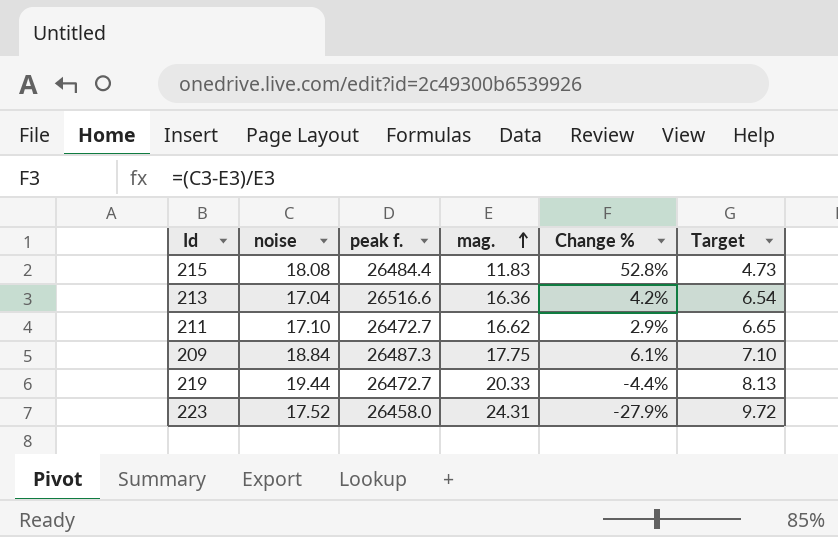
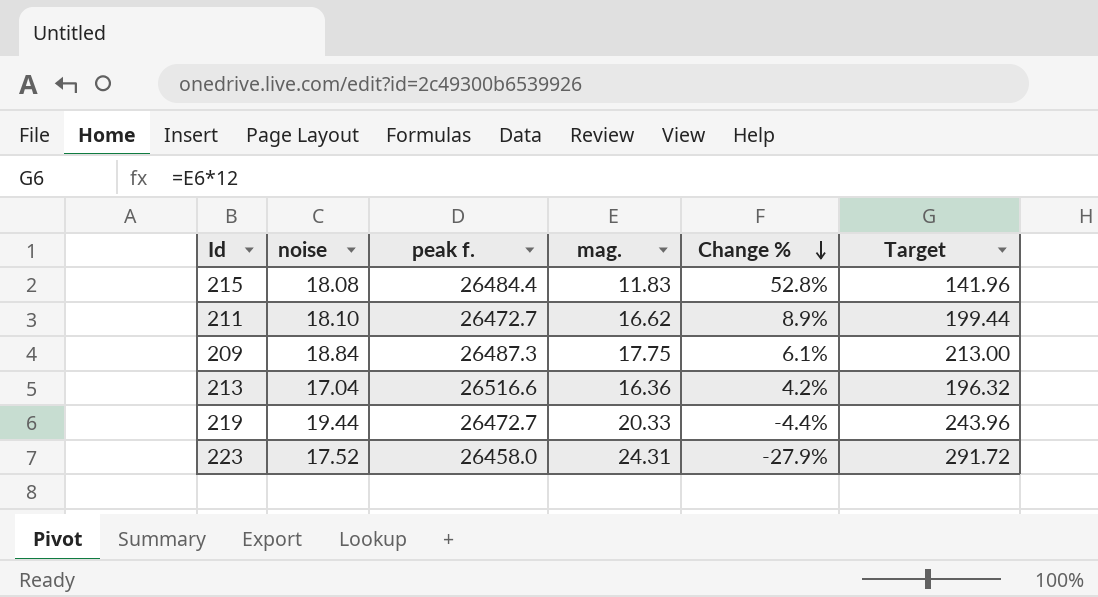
row order: mag. ascending -> Change % descending
column Target | formula: [mag.] * 0.4 -> [mag.] * 12
211 | noise: 17.10 -> 18.10
211 | Change %: 2.9% -> 8.9%

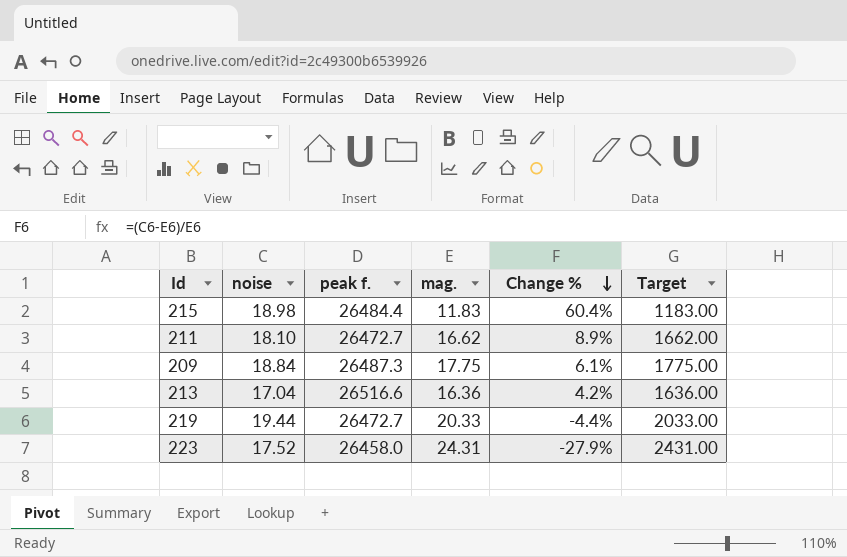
column Target | formula: [mag.] * 12 -> [mag.] * 100
215 | noise: 18.08 -> 18.98
215 | Change %: 52.8% -> 60.4%

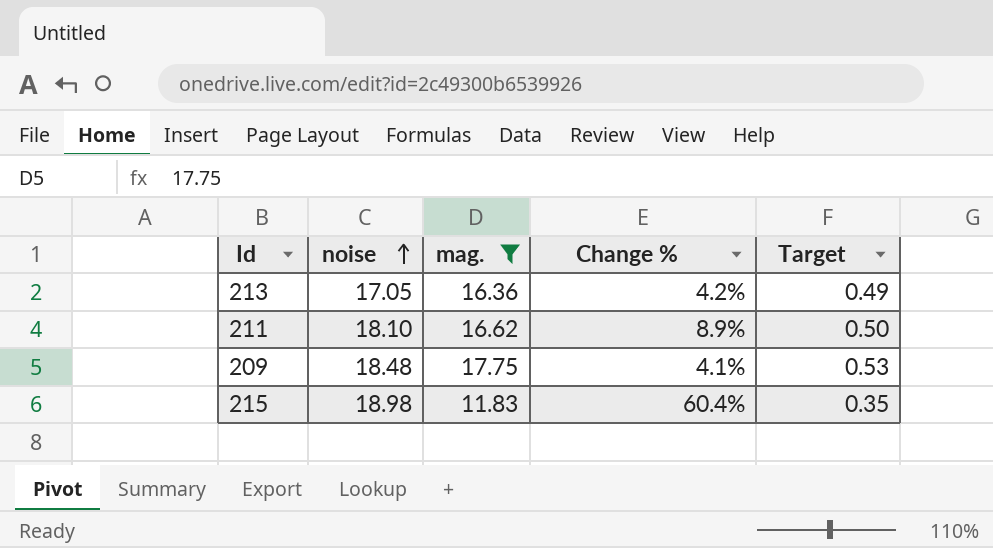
filter: none -> mag. <= 17.75
row order: Change % descending -> noise ascending
column peak f. | position: 3 -> none
column Target | formula: [mag.] * 100 -> [mag.] * 0.03
213 | noise: 17.04 -> 17.05
209 | noise: 18.84 -> 18.48
209 | Change %: 6.1% -> 4.1%

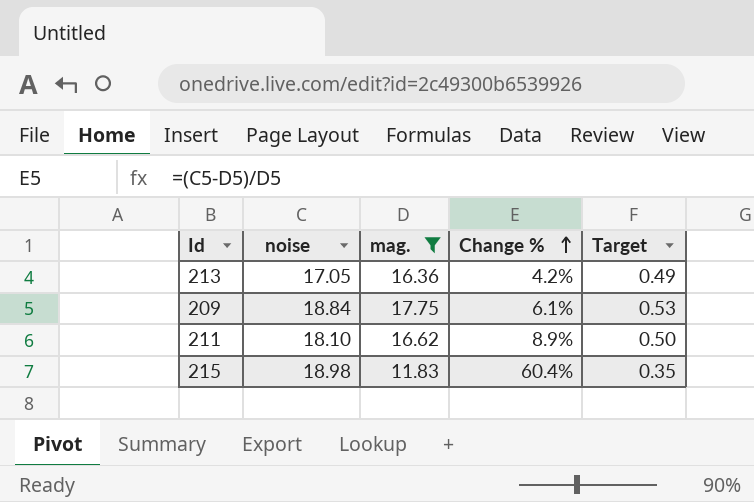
row order: noise ascending -> Change % ascending
209 | noise: 18.48 -> 18.84
209 | Change %: 4.1% -> 6.1%

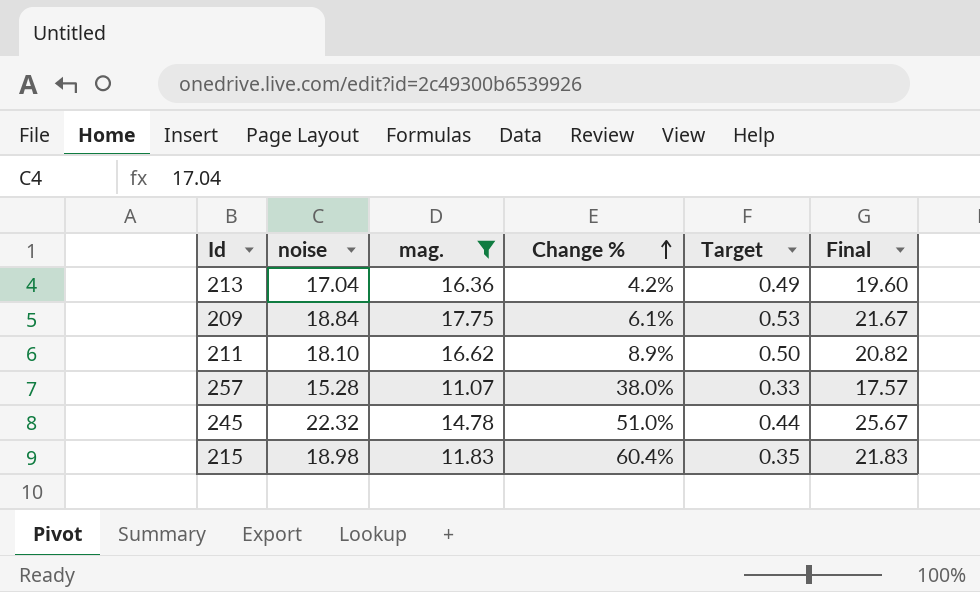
column Final | formula: none -> [noise] * 1.15
213 | noise: 17.05 -> 17.04
row 257: none -> 15.28 | 11.07 | 38.0% | 0.33 | 17.57
row 245: none -> 22.32 | 14.78 | 51.0% | 0.44 | 25.67

